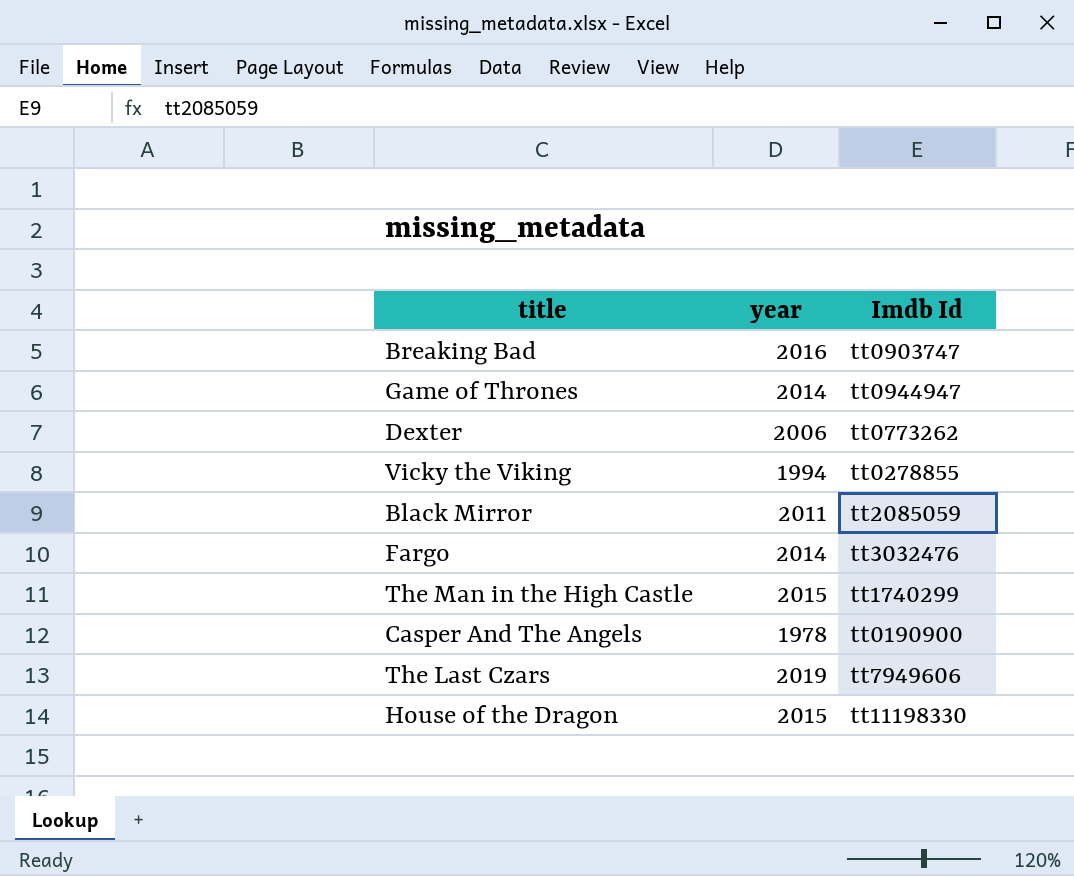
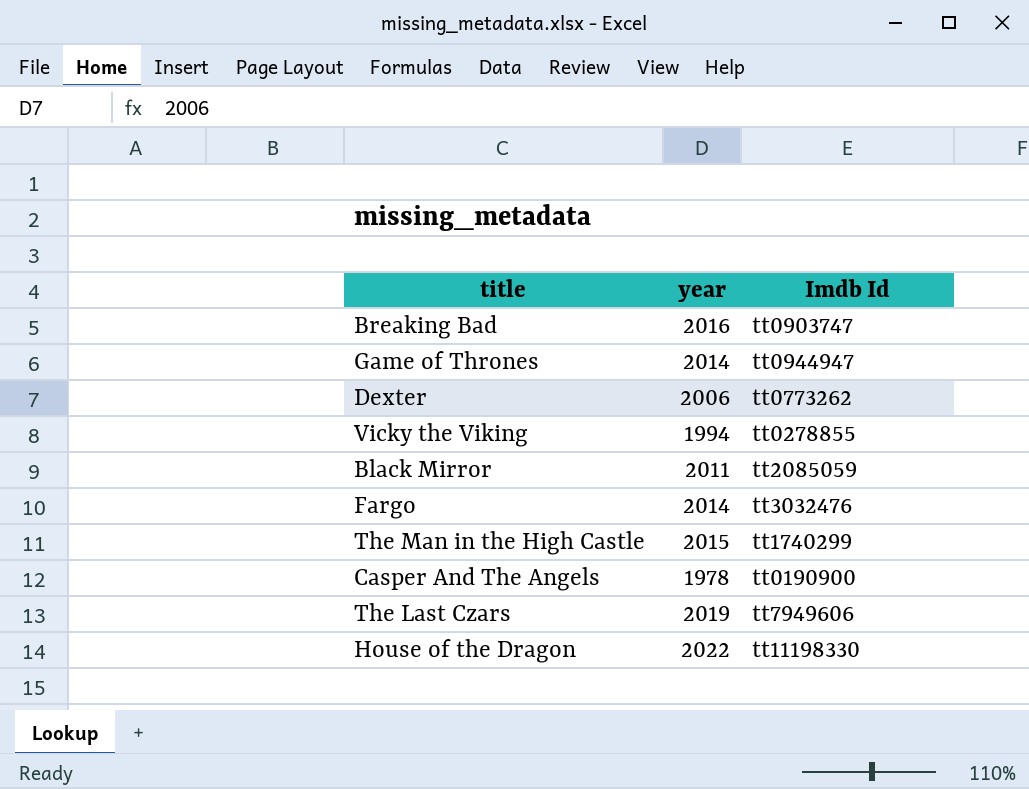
House of the Dragon | year: 2015 -> 2022

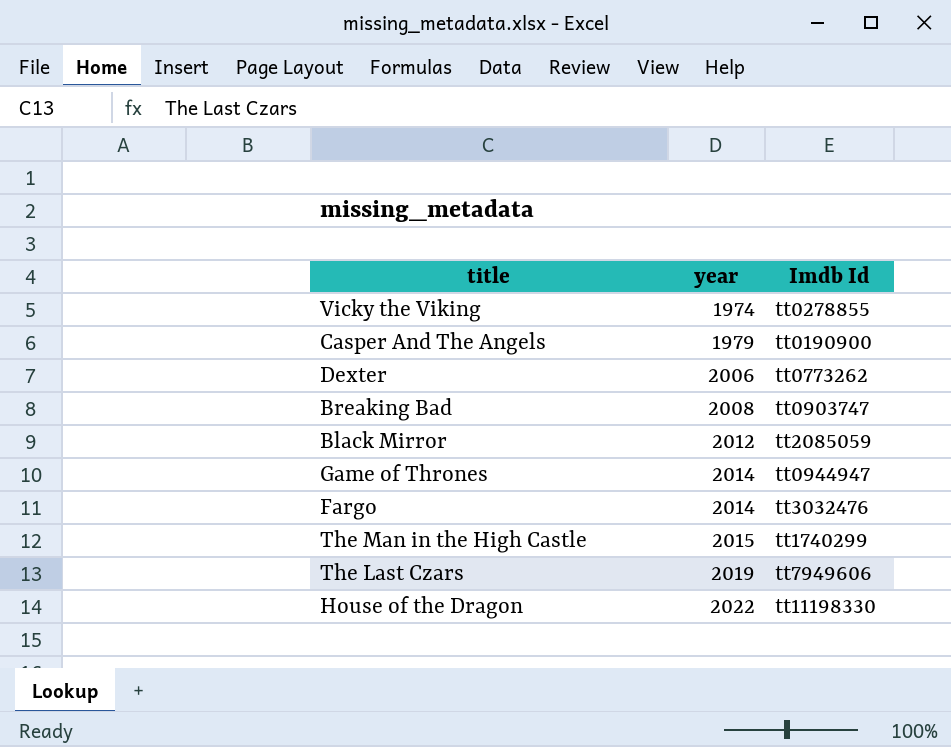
row order: none -> year ascending
Vicky the Viking | year: 1994 -> 1974
Casper And The Angels | year: 1978 -> 1979
Breaking Bad | year: 2016 -> 2008
Black Mirror | year: 2011 -> 2012

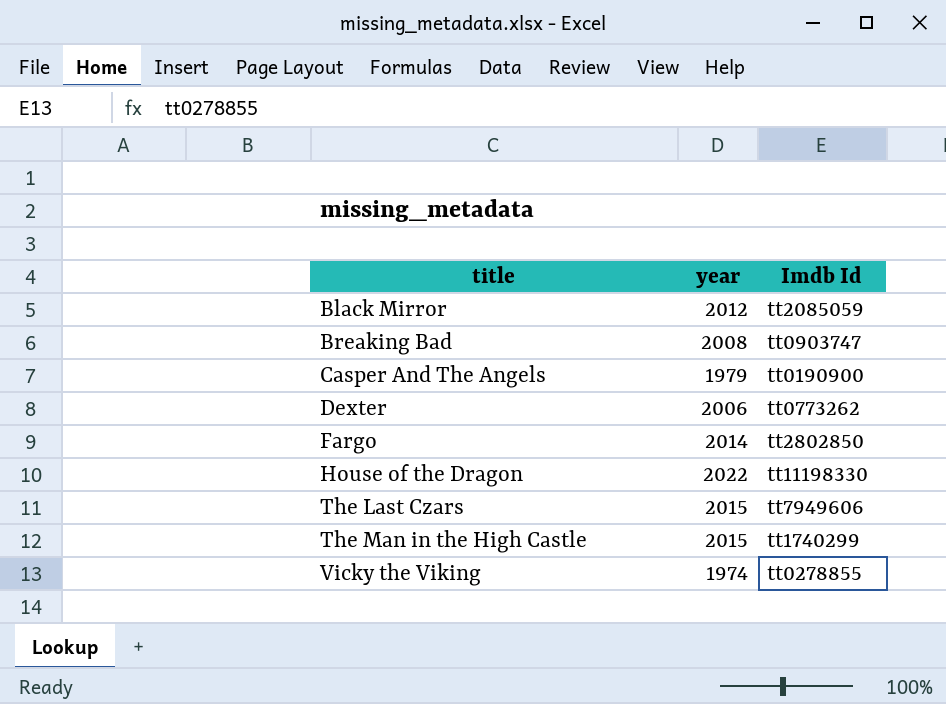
row order: year ascending -> title ascending
row Game of Thrones: 2014 | tt0944947 -> none
Fargo | Imdb Id: tt3032476 -> tt2802850
The Last Czars | year: 2019 -> 2015

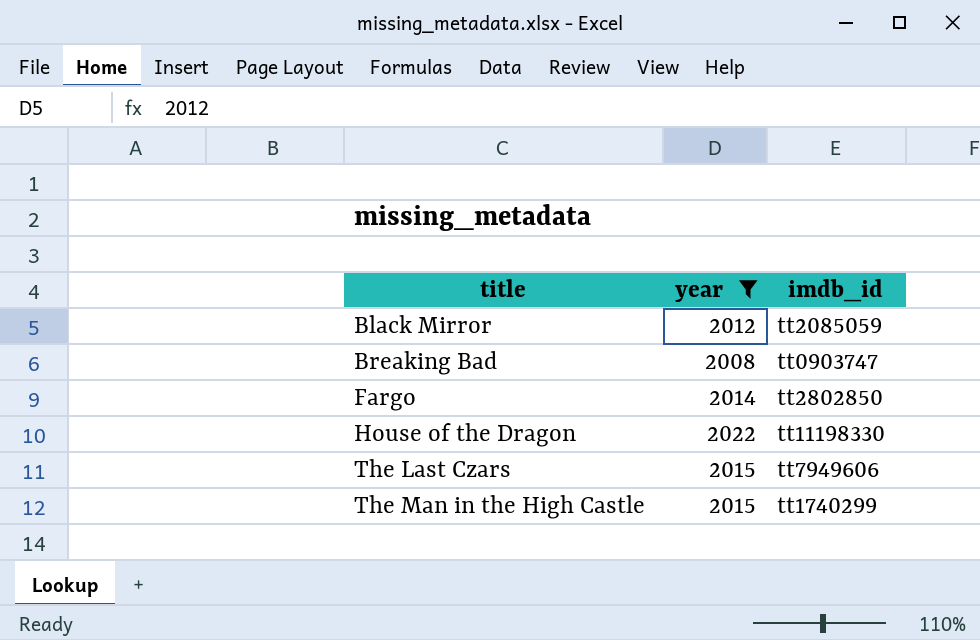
filter: none -> year >= 2008
column name: Imdb Id -> imdb_id

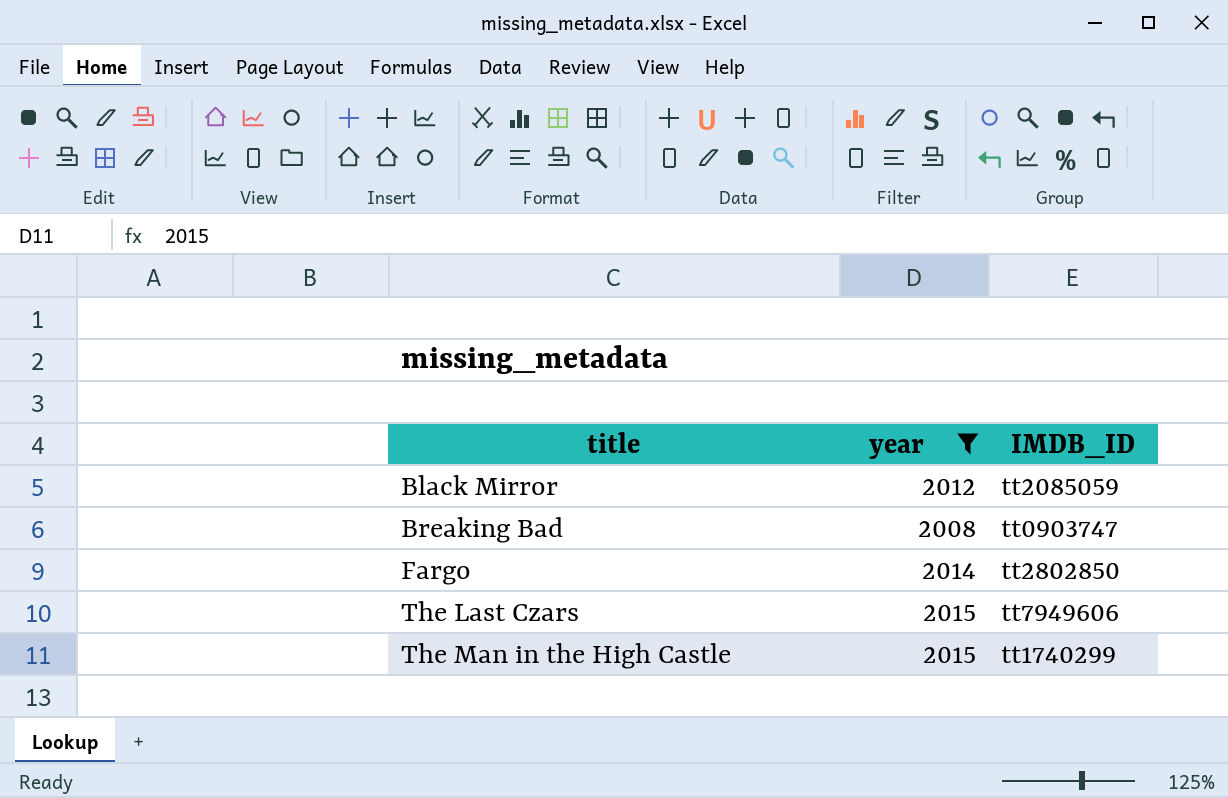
column name: imdb_id -> IMDB_ID
row House of the Dragon: 2022 | tt11198330 -> none

